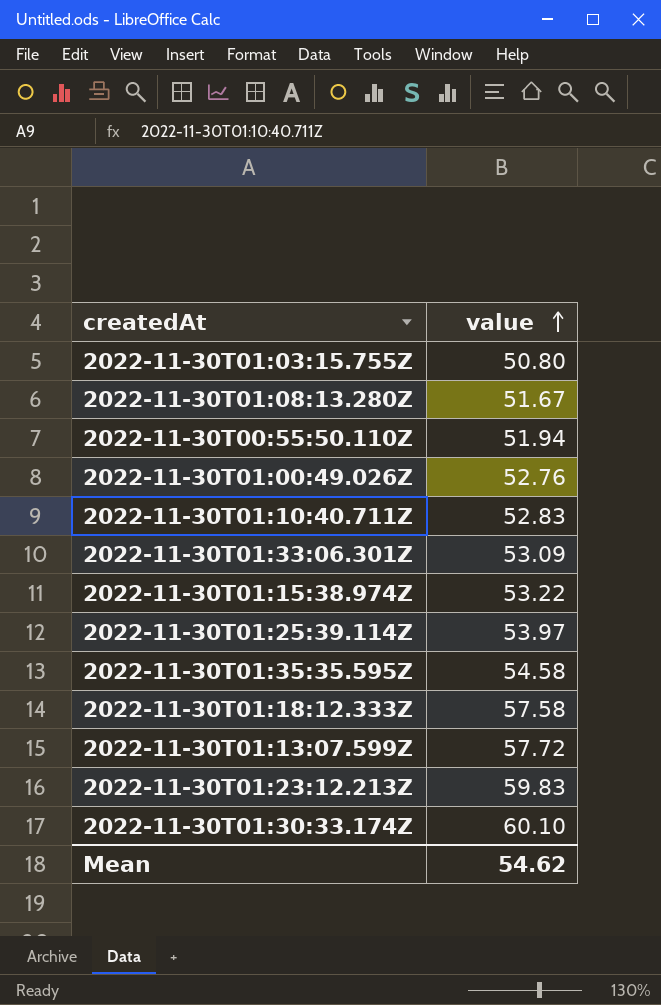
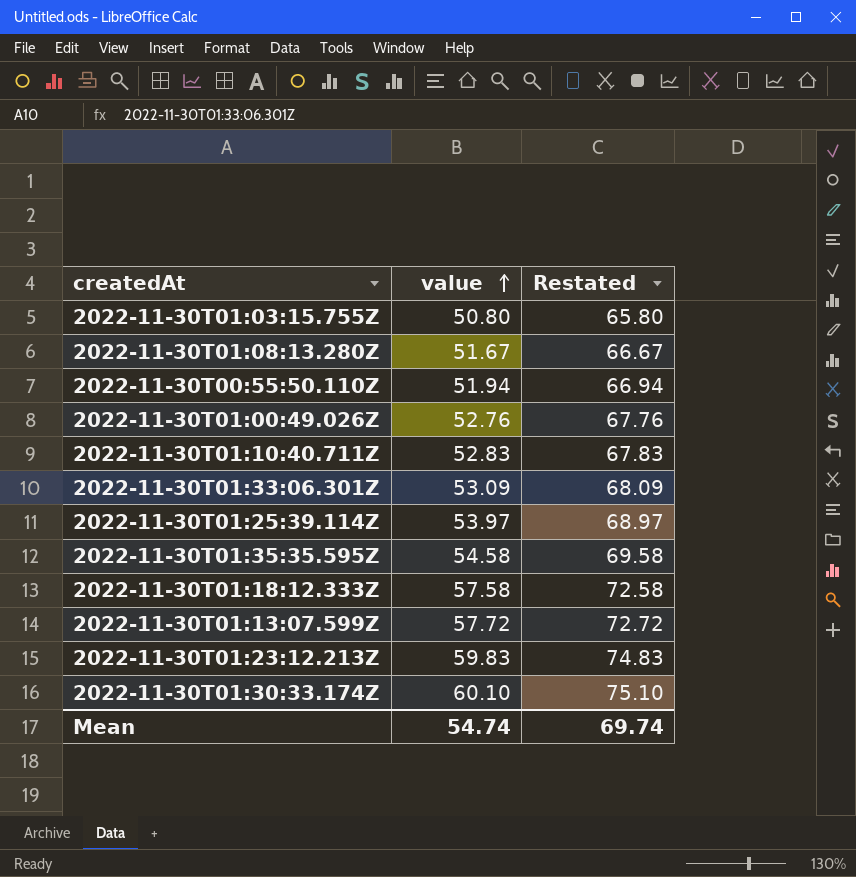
column Restated | formula: none -> [value] + 15
row 2022-11-30T01:15:38.974Z: 53.22 -> none
Mean | value: 54.62 -> 54.74

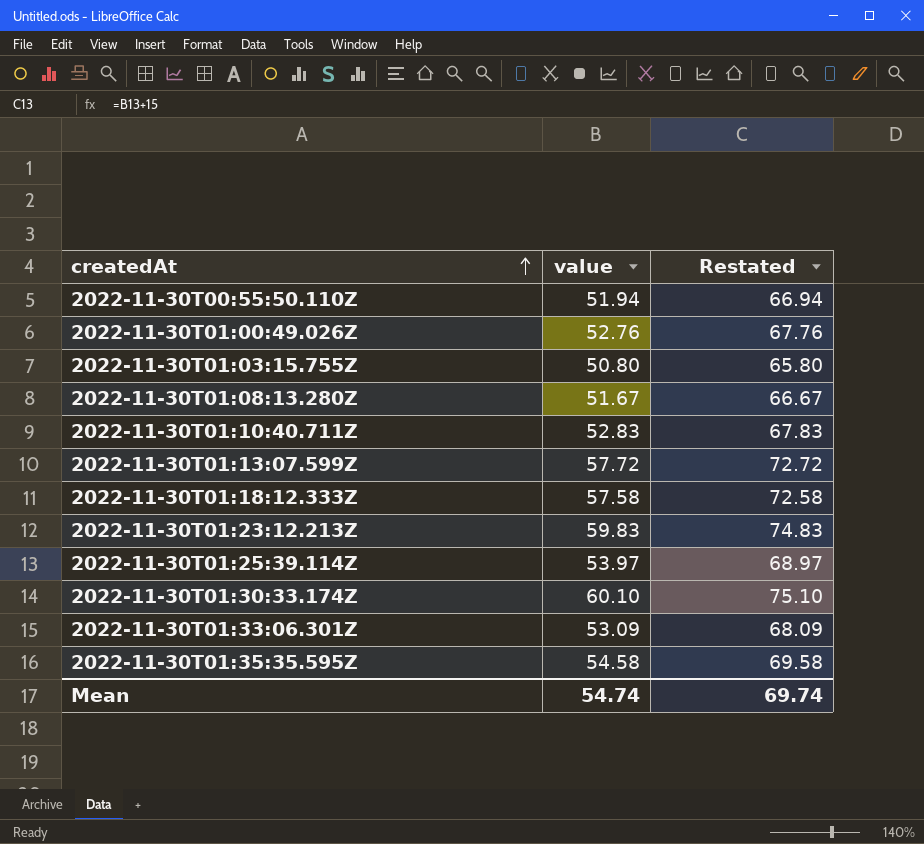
row order: value ascending -> createdAt ascending

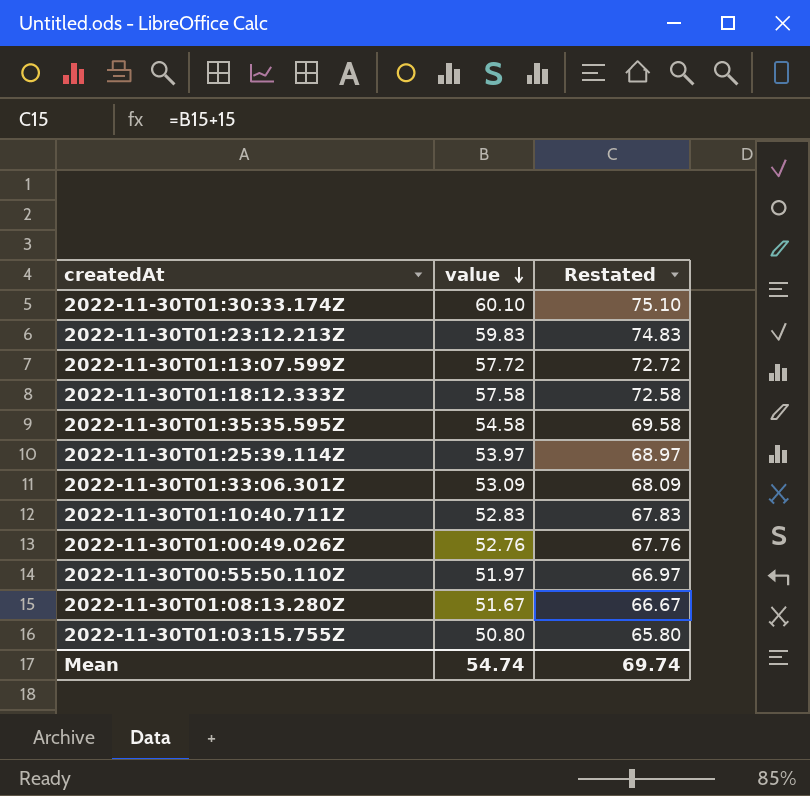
row order: createdAt ascending -> value descending
2022-11-30T00:55:50.110Z | value: 51.94 -> 51.97
2022-11-30T00:55:50.110Z | Restated: 66.94 -> 66.97

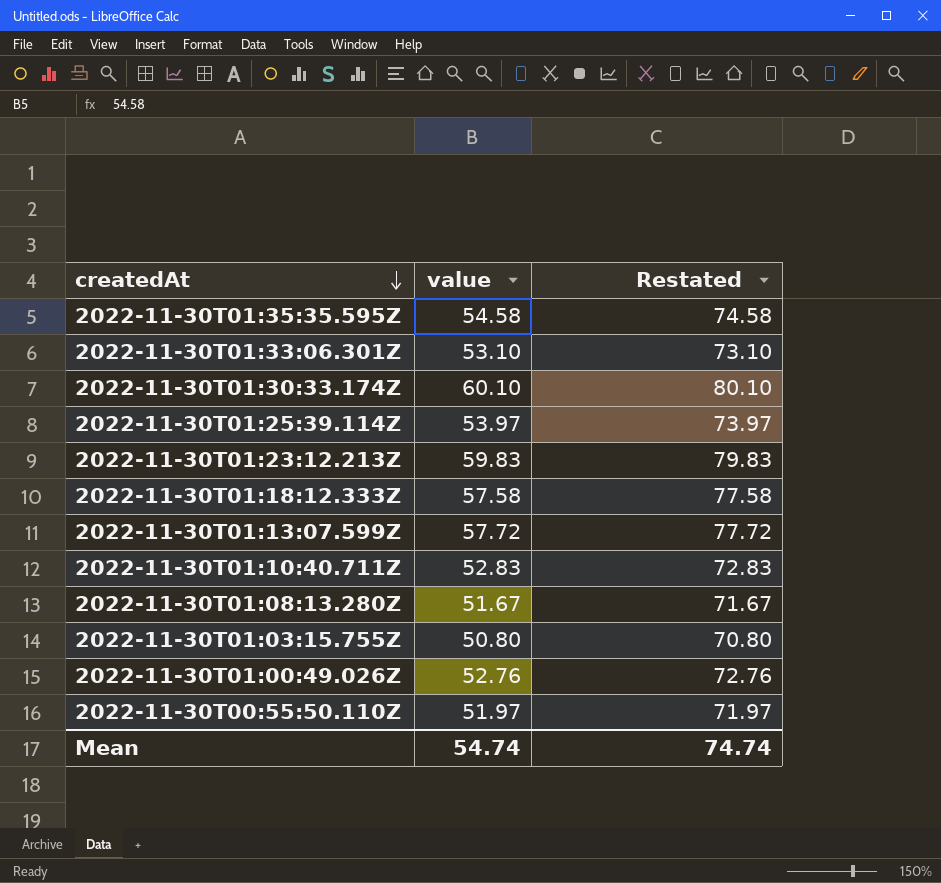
row order: value descending -> createdAt descending
column Restated | formula: [value] + 15 -> [value] + 20
2022-11-30T01:33:06.301Z | value: 53.09 -> 53.10
Mean | Restated: 69.74 -> 74.74

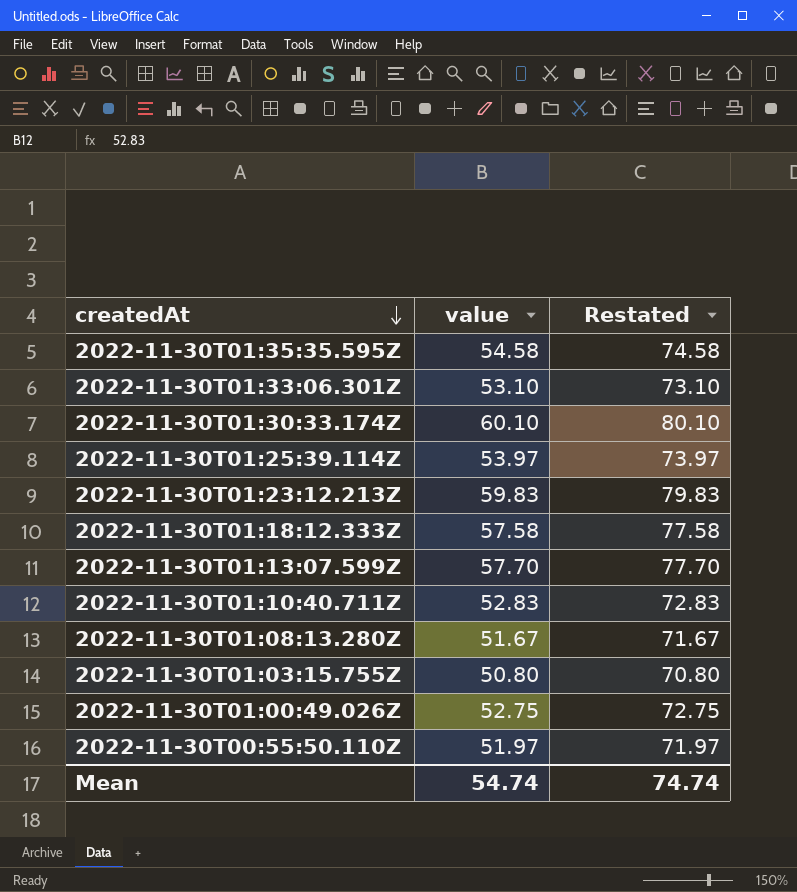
2022-11-30T01:13:07.599Z | value: 57.72 -> 57.70
2022-11-30T01:13:07.599Z | Restated: 77.72 -> 77.70
2022-11-30T01:00:49.026Z | value: 52.76 -> 52.75
2022-11-30T01:00:49.026Z | Restated: 72.76 -> 72.75

